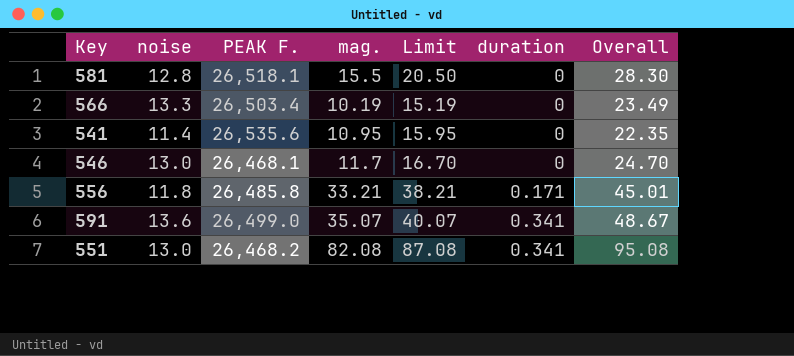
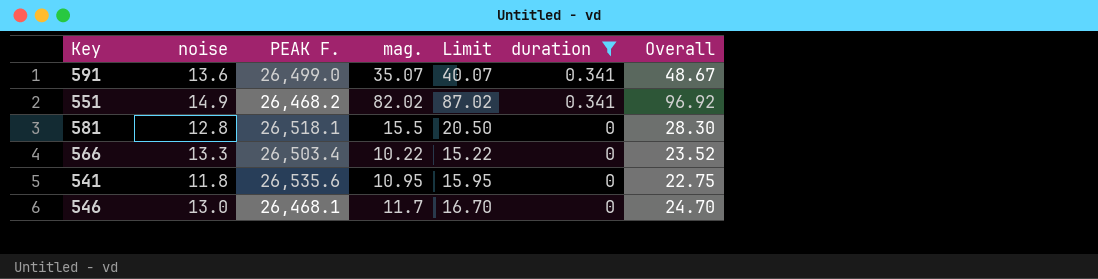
filter: none -> duration != 0.171
row order: duration ascending -> duration descending
551 | noise: 13.0 -> 14.9
551 | mag.: 82.08 -> 82.02
551 | Limit: 87.08 -> 87.02
551 | Overall: 95.08 -> 96.92
566 | mag.: 10.19 -> 10.22
566 | Limit: 15.19 -> 15.22
566 | Overall: 23.49 -> 23.52
541 | noise: 11.4 -> 11.8
541 | Overall: 22.35 -> 22.75

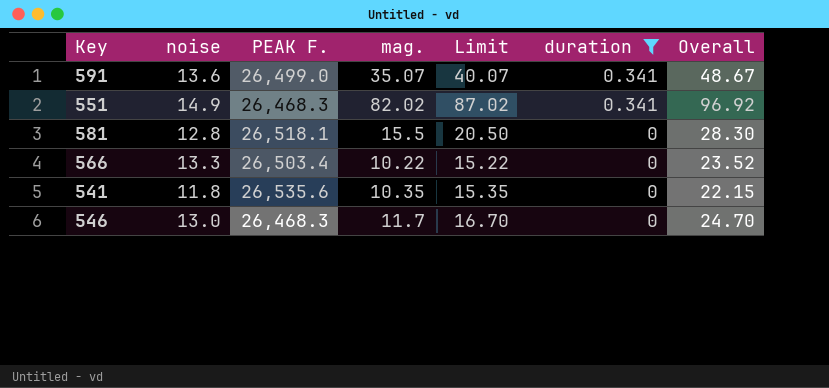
551 | PEAK F.: 26,468.2 -> 26,468.3
541 | mag.: 10.95 -> 10.35
541 | Limit: 15.95 -> 15.35
541 | Overall: 22.75 -> 22.15
546 | PEAK F.: 26,468.1 -> 26,468.3

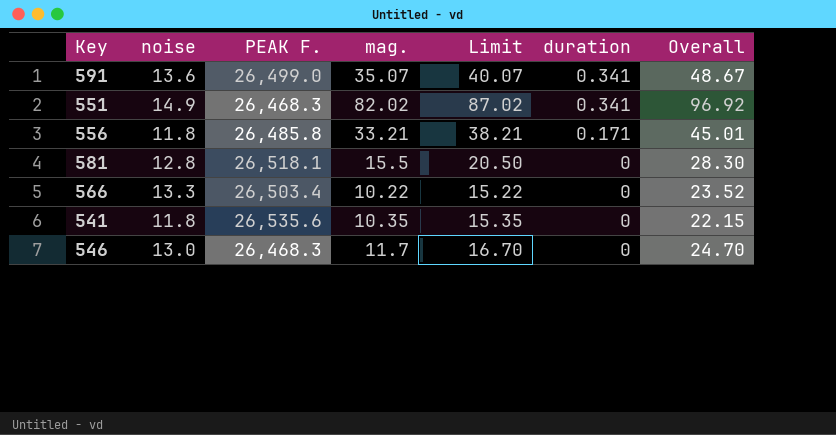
filter: duration != 0.171 -> none

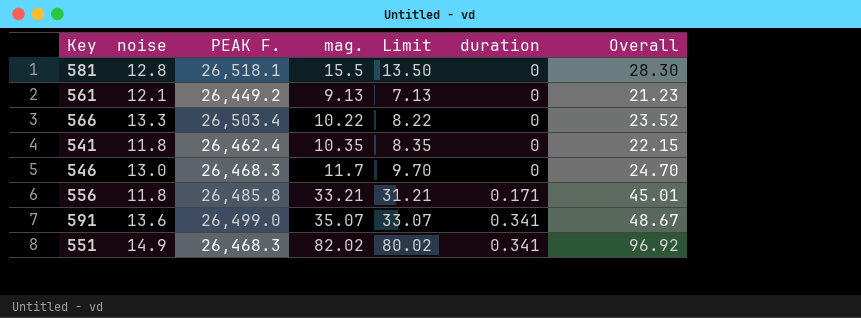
row order: duration descending -> duration ascending
column Limit | formula: [mag.] + 5 -> [mag.] - 2
row 561: none -> 12.1 | 26,449.2 | 9.13 | 7.13 | 0 | 21.23
541 | PEAK F.: 26,535.6 -> 26,462.4

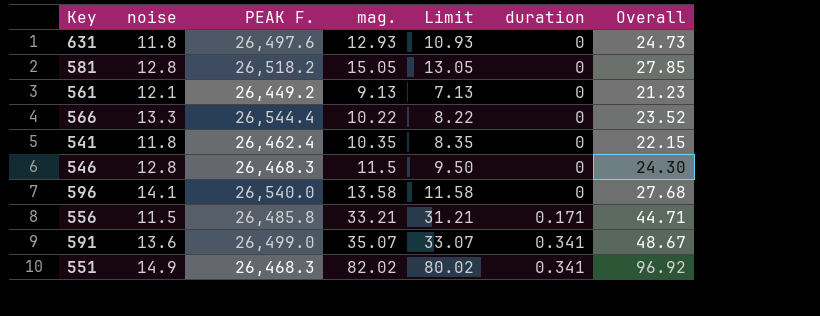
row 631: none -> 11.8 | 26,497.6 | 12.93 | 10.93 | 0 | 24.73
581 | PEAK F.: 26,518.1 -> 26,518.2
581 | mag.: 15.5 -> 15.05
581 | Limit: 13.50 -> 13.05
581 | Overall: 28.30 -> 27.85
566 | PEAK F.: 26,503.4 -> 26,544.4
546 | noise: 13.0 -> 12.8
546 | mag.: 11.7 -> 11.5
546 | Limit: 9.70 -> 9.50
546 | Overall: 24.70 -> 24.30
row 596: none -> 14.1 | 26,540.0 | 13.58 | 11.58 | 0 | 27.68
556 | noise: 11.8 -> 11.5
556 | Overall: 45.01 -> 44.71

